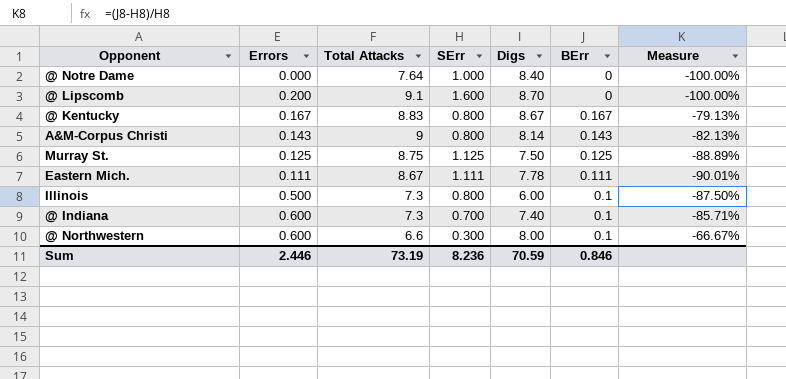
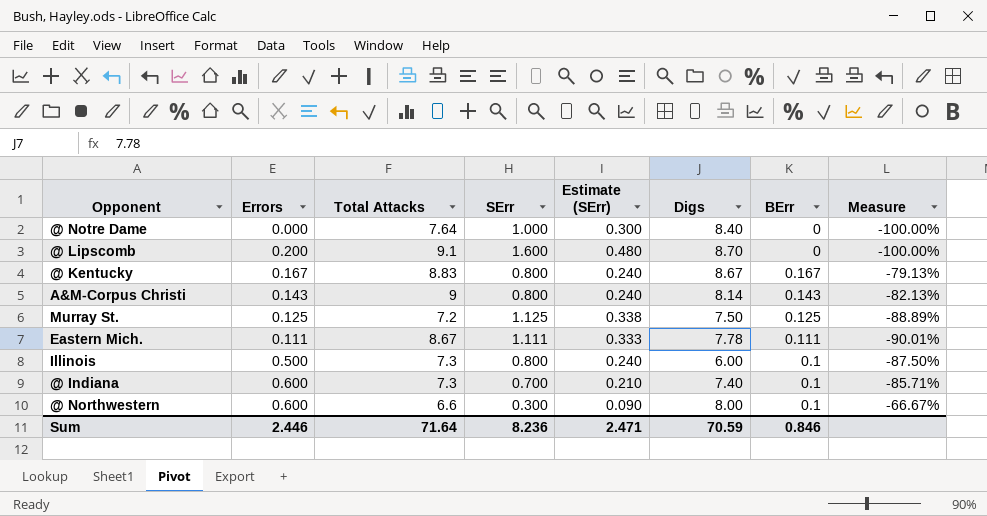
column Estimate (SErr) | formula: none -> [SErr] * 0.3
Murray St. | Total Attacks: 8.75 -> 7.2
Sum | Total Attacks: 73.19 -> 71.64

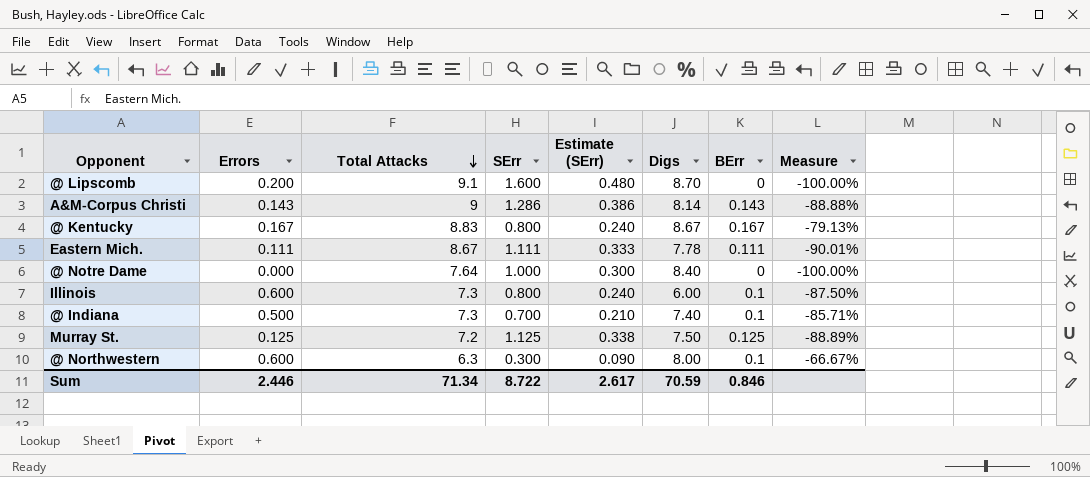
row order: none -> Total Attacks descending
A&M-Corpus Christi | SErr: 0.800 -> 1.286
A&M-Corpus Christi | Estimate (SErr): 0.240 -> 0.386
A&M-Corpus Christi | Measure: -82.13% -> -88.88%
Illinois | Errors: 0.500 -> 0.600
@ Indiana | Errors: 0.600 -> 0.500
@ Northwestern | Total Attacks: 6.6 -> 6.3
Sum | Total Attacks: 71.64 -> 71.34
Sum | SErr: 8.236 -> 8.722
Sum | Estimate (SErr): 2.471 -> 2.617

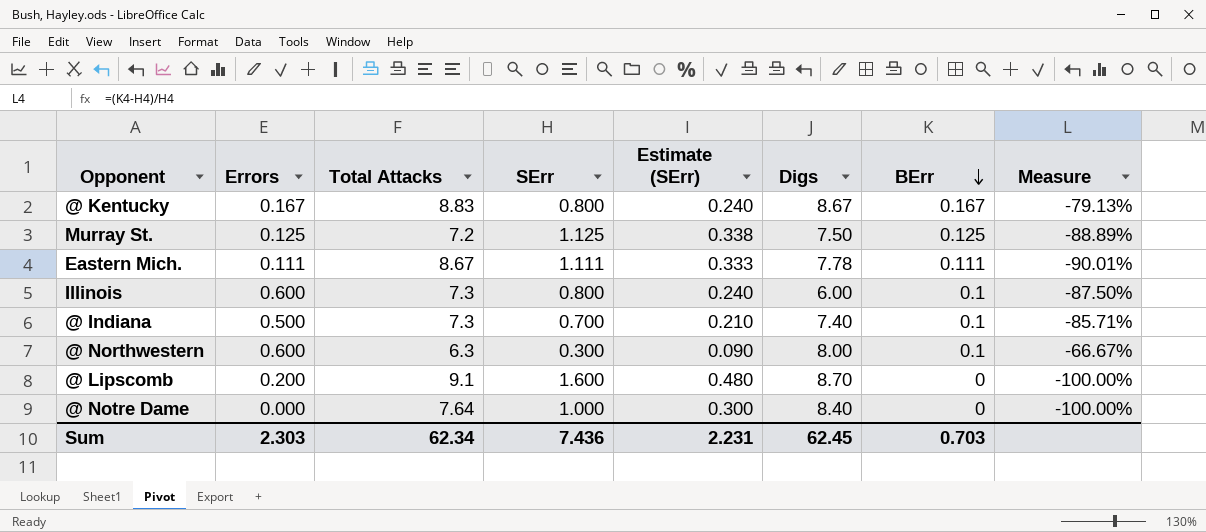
row order: Total Attacks descending -> BErr descending
row A&M-Corpus Christi: 0.143 | 9 | 1.286 | 0.386 | 8.14 | 0.143 | -88.88% -> none
Sum | Errors: 2.446 -> 2.303
Sum | Total Attacks: 71.34 -> 62.34
Sum | SErr: 8.722 -> 7.436
Sum | Estimate (SErr): 2.617 -> 2.231
Sum | Digs: 70.59 -> 62.45
Sum | BErr: 0.846 -> 0.703

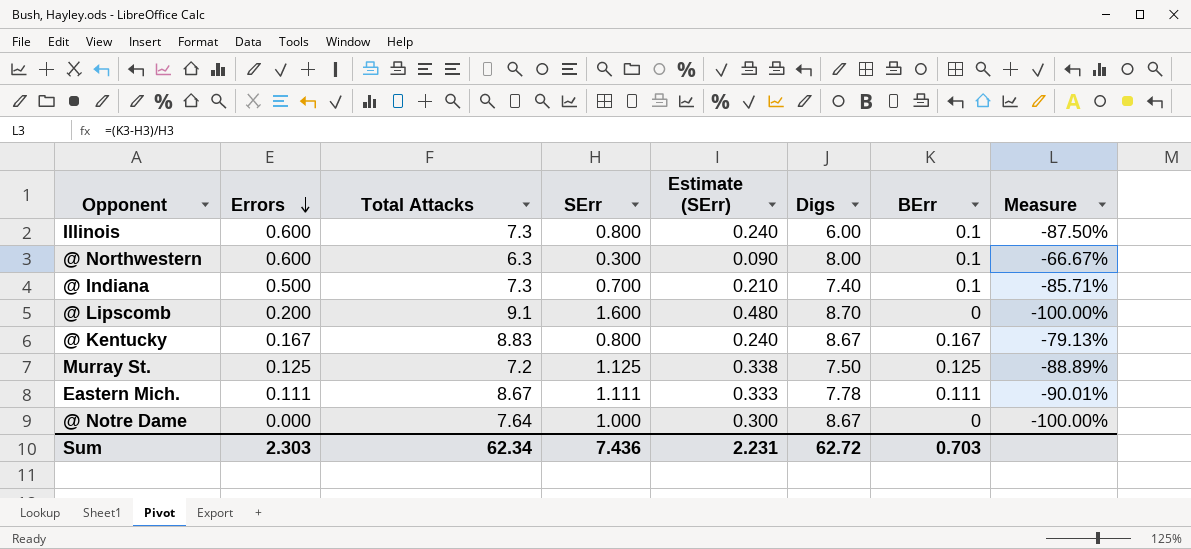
row order: BErr descending -> Errors descending
@ Notre Dame | Digs: 8.40 -> 8.67
Sum | Digs: 62.45 -> 62.72

